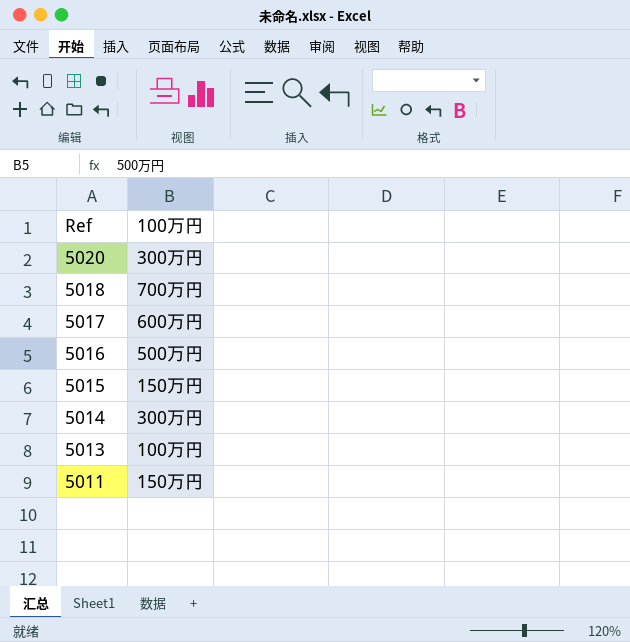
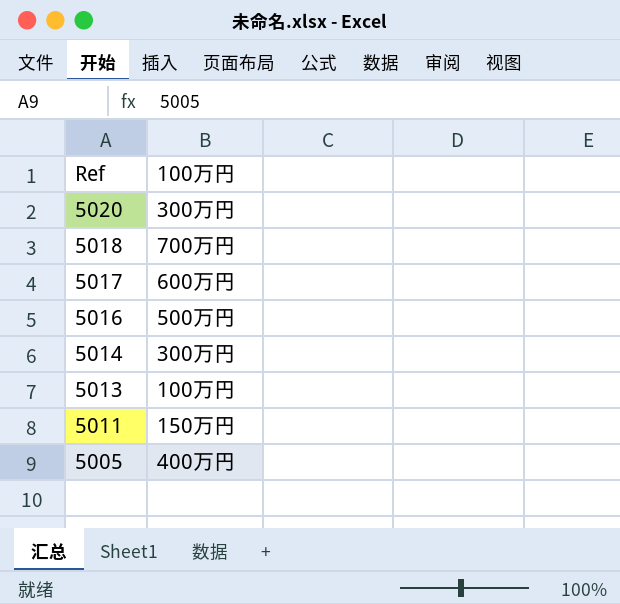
row 5015: 150万円 -> none
row 5005: none -> 400万円

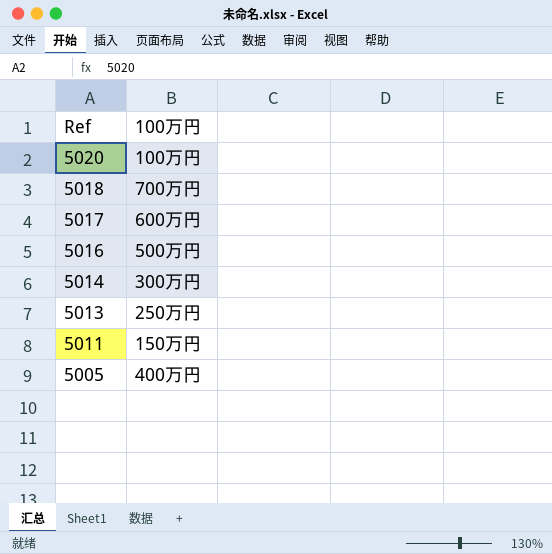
5020 | 100万円: 300万円 -> 100万円
5013 | 100万円: 100万円 -> 250万円

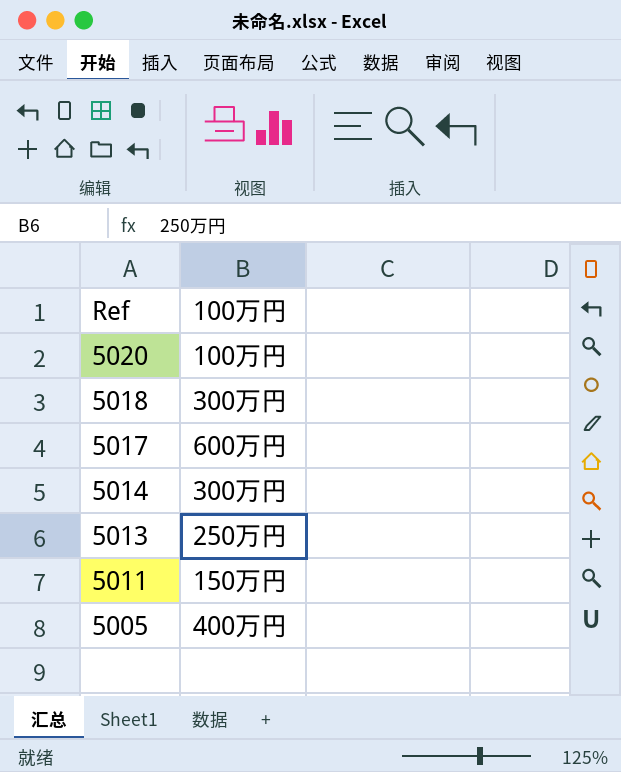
row 5016: 500万円 -> none
5018 | 100万円: 700万円 -> 300万円

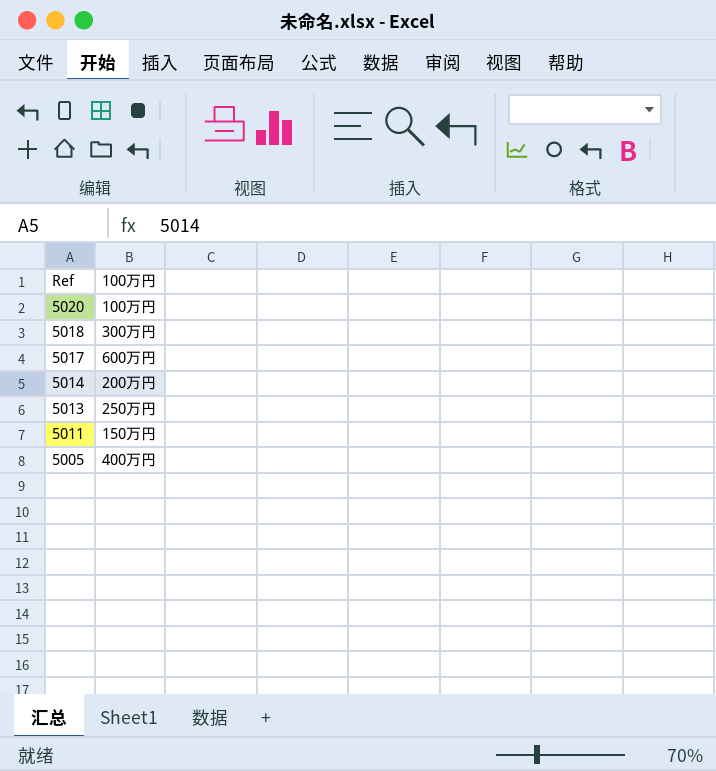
5014 | 100万円: 300万円 -> 200万円

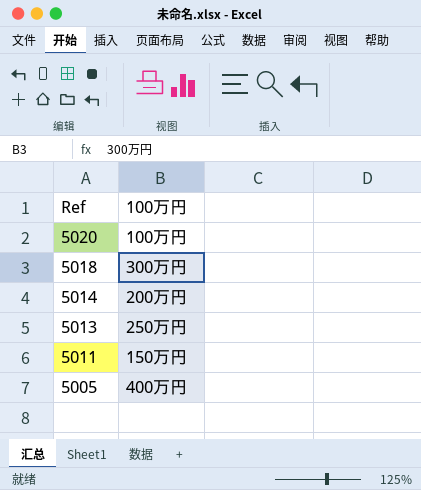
row 5017: 600万円 -> none

